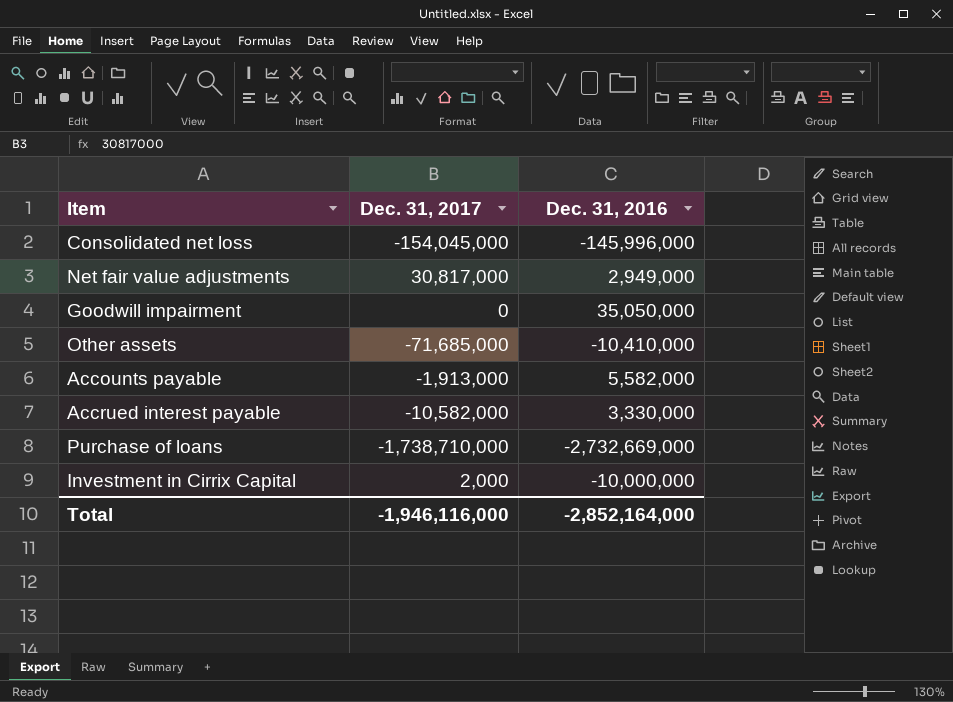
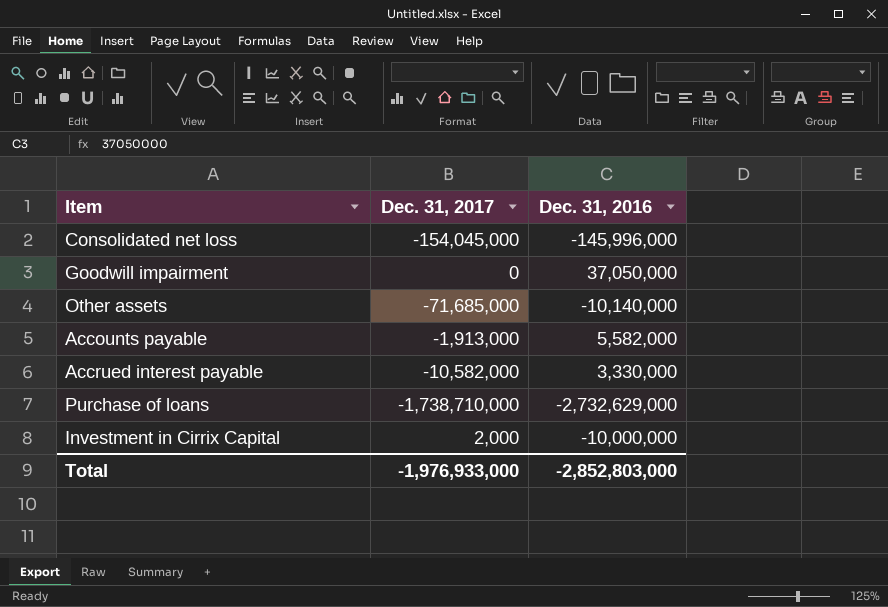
row Net fair value adjustments: 30,817,000 | 2,949,000 -> none
Goodwill impairment | Dec. 31, 2016: 35,050,000 -> 37,050,000
Other assets | Dec. 31, 2016: -10,410,000 -> -10,140,000
Purchase of loans | Dec. 31, 2016: -2,732,669,000 -> -2,732,629,000
Total | Dec. 31, 2017: -1,946,116,000 -> -1,976,933,000
Total | Dec. 31, 2016: -2,852,164,000 -> -2,852,803,000

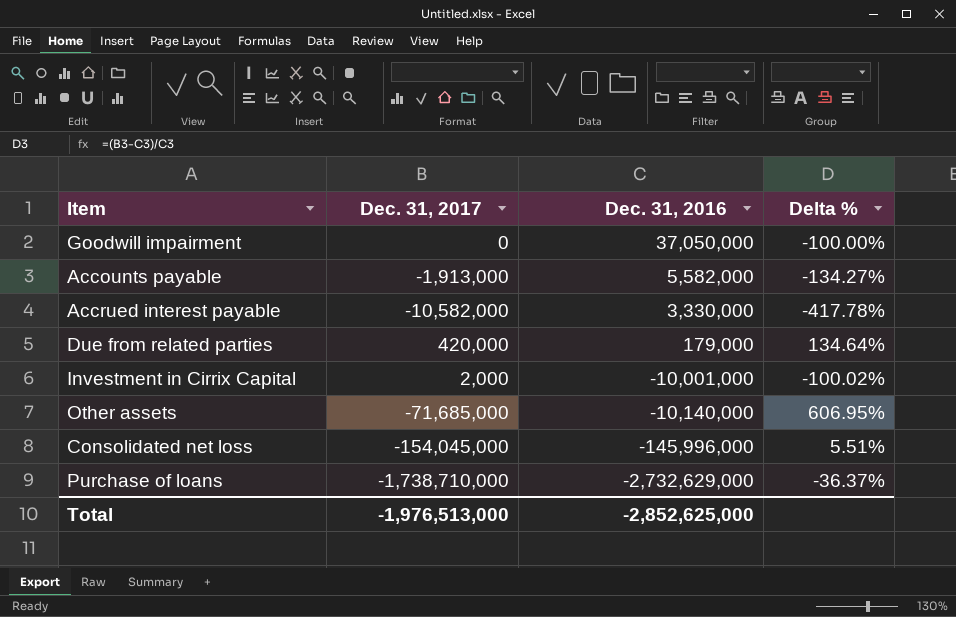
row order: none -> Dec. 31, 2016 descending
column Delta % | formula: none -> ([Dec. 31, 2017] - [Dec. 31, 2016]) / [Dec. 31, 2016]
row Due from related parties: none -> 420,000 | 179,000 | 134.64%
Investment in Cirrix Capital | Dec. 31, 2016: -10,000,000 -> -10,001,000
Total | Dec. 31, 2017: -1,976,933,000 -> -1,976,513,000
Total | Dec. 31, 2016: -2,852,803,000 -> -2,852,625,000

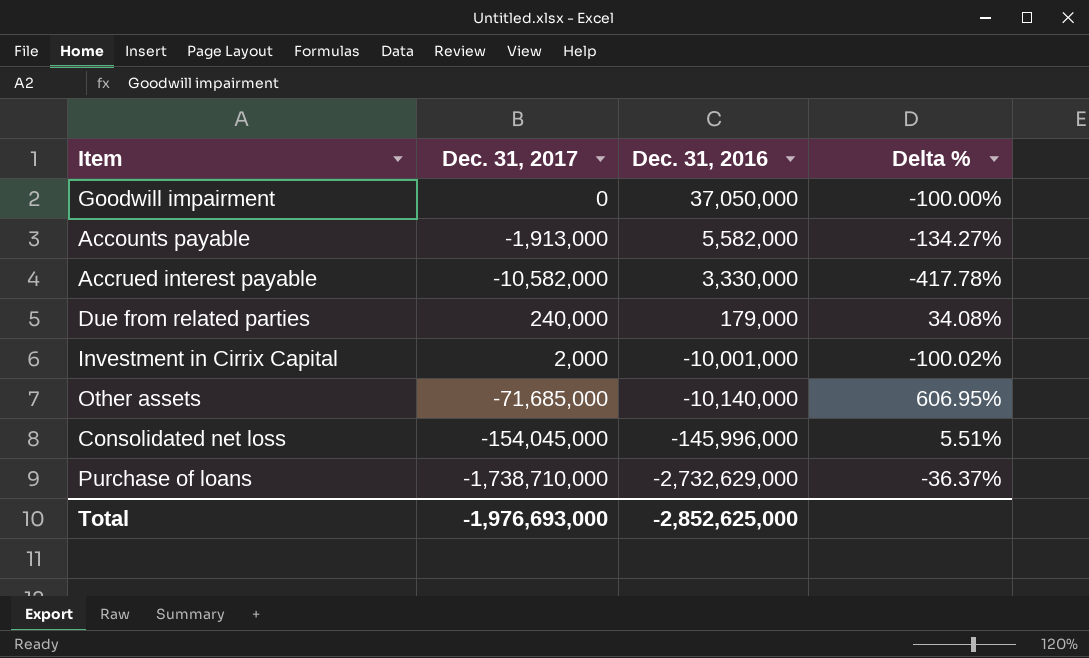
Due from related parties | Dec. 31, 2017: 420,000 -> 240,000
Due from related parties | Delta %: 134.64% -> 34.08%
Total | Dec. 31, 2017: -1,976,513,000 -> -1,976,693,000

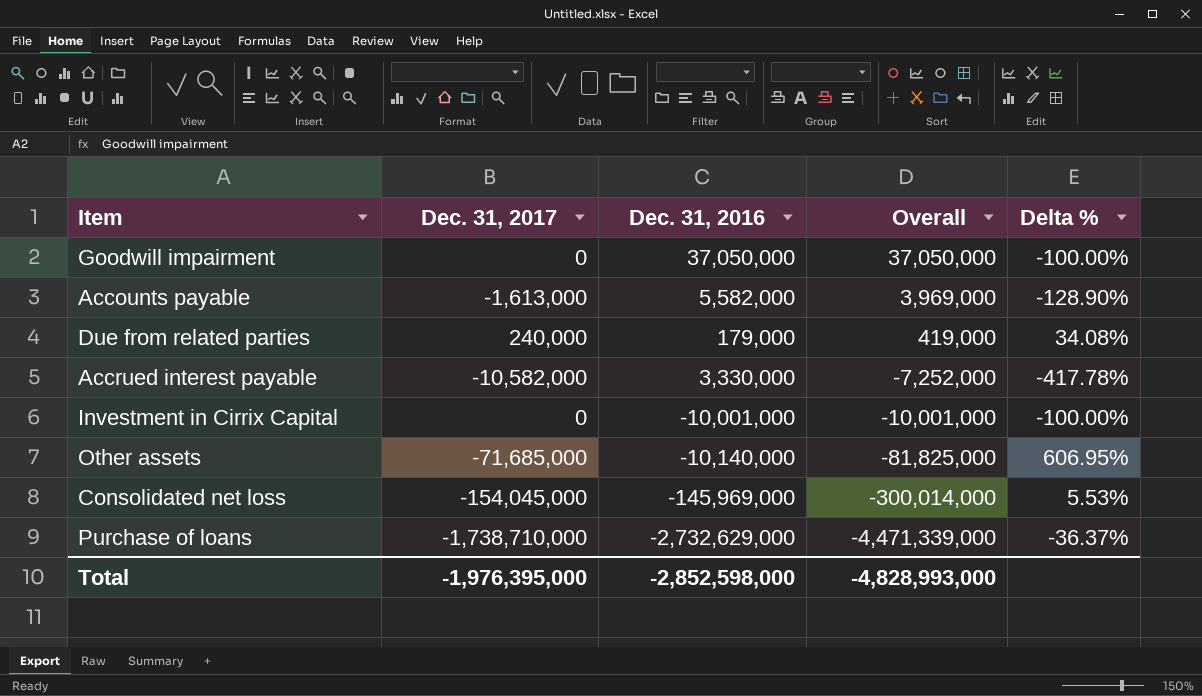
row order: Dec. 31, 2016 descending -> Overall descending
column Overall | formula: none -> [Dec. 31, 2017] + [Dec. 31, 2016]
Accounts payable | Dec. 31, 2017: -1,913,000 -> -1,613,000
Accounts payable | Delta %: -134.27% -> -128.90%
Investment in Cirrix Capital | Dec. 31, 2017: 2,000 -> 0
Investment in Cirrix Capital | Delta %: -100.02% -> -100.00%
Consolidated net loss | Dec. 31, 2016: -145,996,000 -> -145,969,000
Consolidated net loss | Delta %: 5.51% -> 5.53%
Total | Dec. 31, 2017: -1,976,693,000 -> -1,976,395,000
Total | Dec. 31, 2016: -2,852,625,000 -> -2,852,598,000

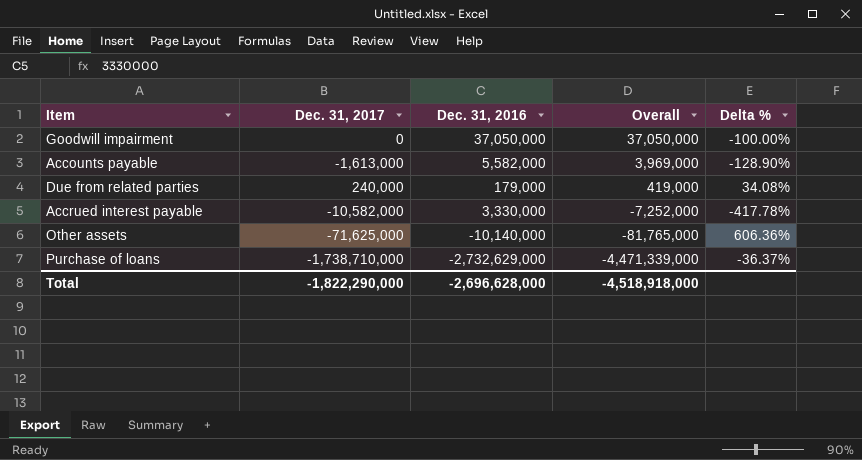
row Investment in Cirrix Capital: 0 | -10,001,000 | -10,001,000 | -100.00% -> none
row Consolidated net loss: -154,045,000 | -145,969,000 | -300,014,000 | 5.53% -> none
Other assets | Dec. 31, 2017: -71,685,000 -> -71,625,000
Other assets | Overall: -81,825,000 -> -81,765,000
Other assets | Delta %: 606.95% -> 606.36%
Total | Dec. 31, 2017: -1,976,395,000 -> -1,822,290,000
Total | Dec. 31, 2016: -2,852,598,000 -> -2,696,628,000
Total | Overall: -4,828,993,000 -> -4,518,918,000

